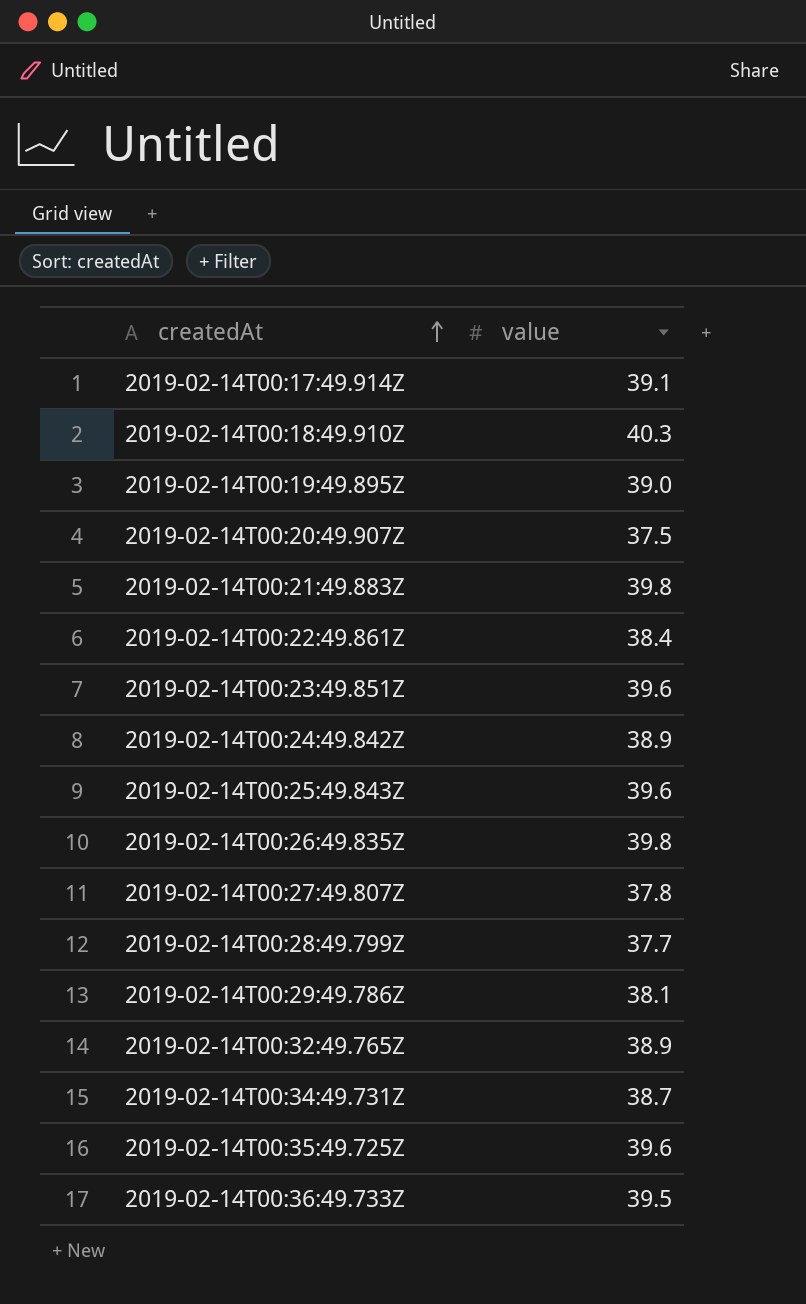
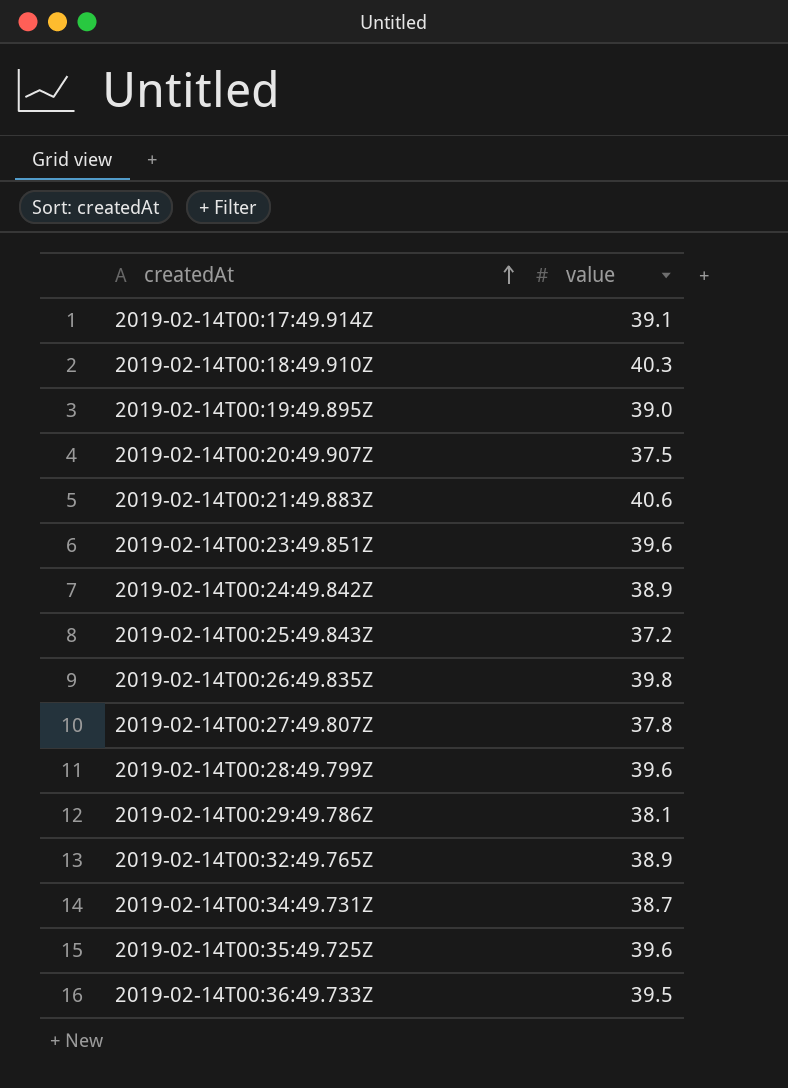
row 2019-02-14T00:22:49.861Z: 38.4 -> none
2019-02-14T00:21:49.883Z | value: 39.8 -> 40.6
2019-02-14T00:25:49.843Z | value: 39.6 -> 37.2
2019-02-14T00:28:49.799Z | value: 37.7 -> 39.6

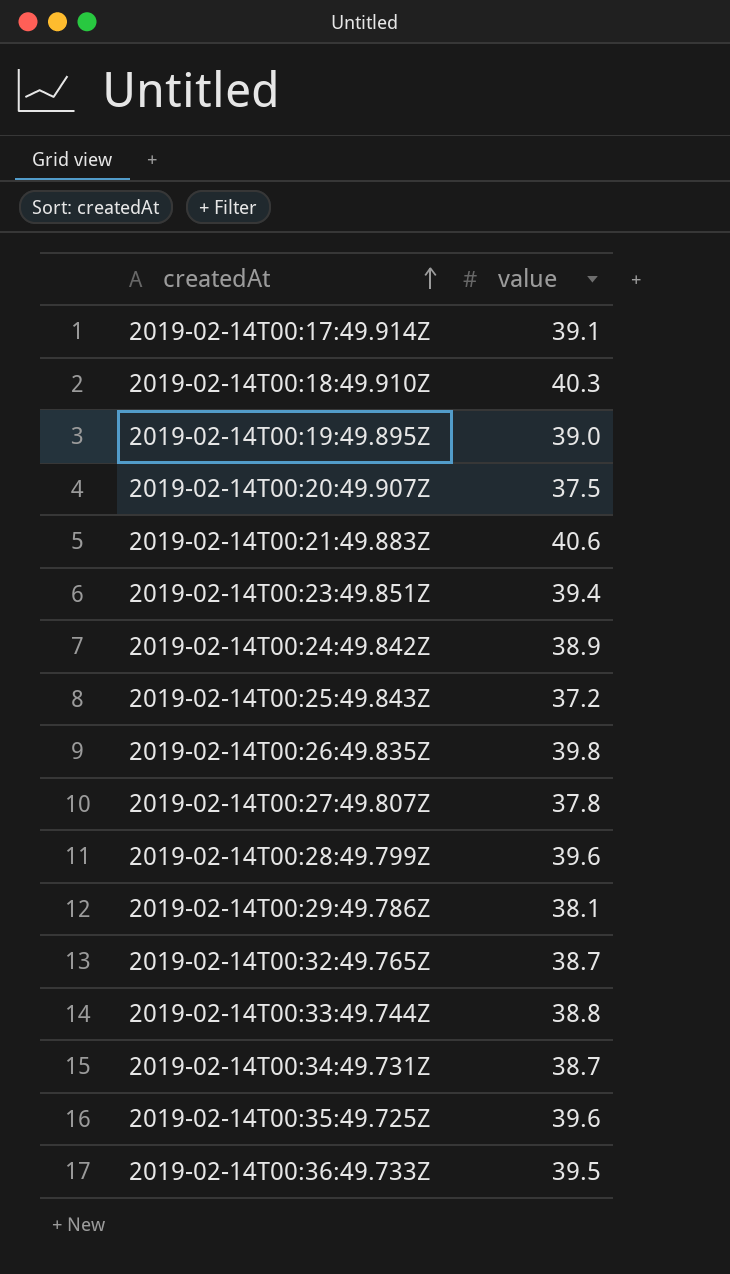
2019-02-14T00:23:49.851Z | value: 39.6 -> 39.4
2019-02-14T00:32:49.765Z | value: 38.9 -> 38.7
row 2019-02-14T00:33:49.744Z: none -> 38.8

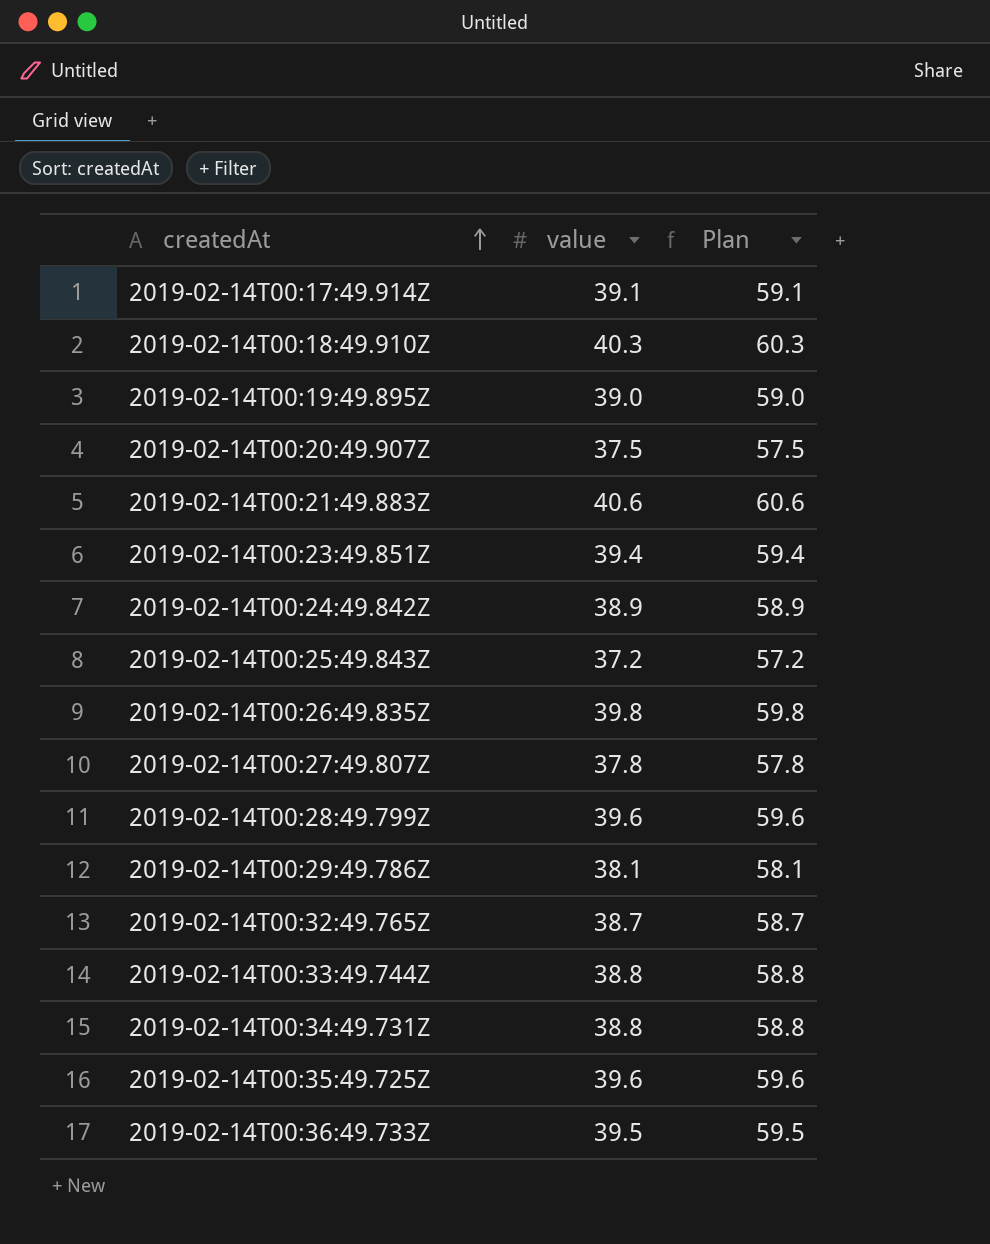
column Plan | formula: none -> [value] + 20
2019-02-14T00:34:49.731Z | value: 38.7 -> 38.8

